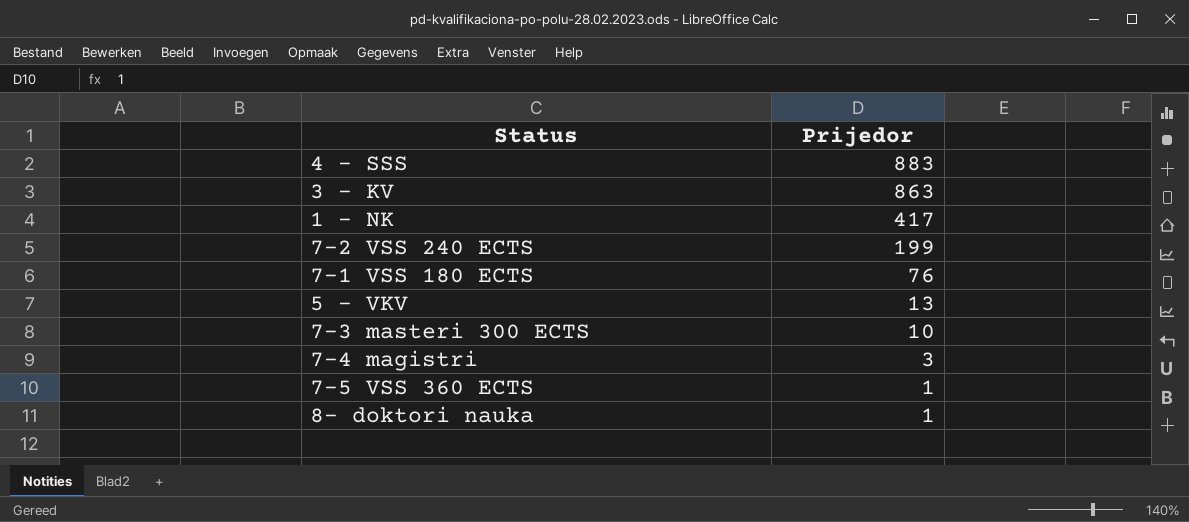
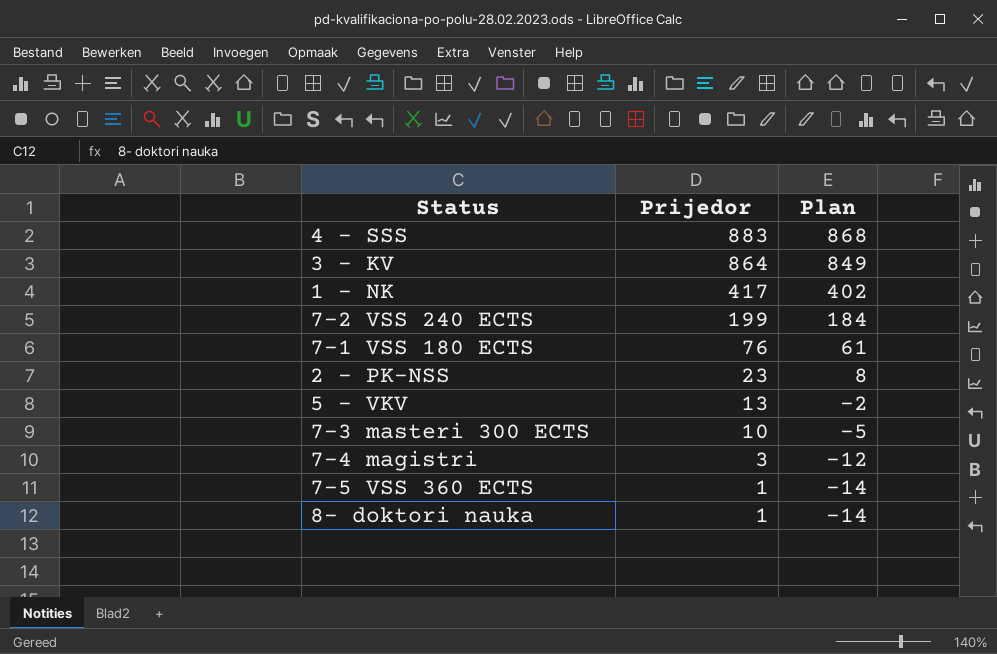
column Plan | formula: none -> [Prijedor] - 15
3 - KV | Prijedor: 863 -> 864
row 2 - PK-NSS: none -> 23 | 8

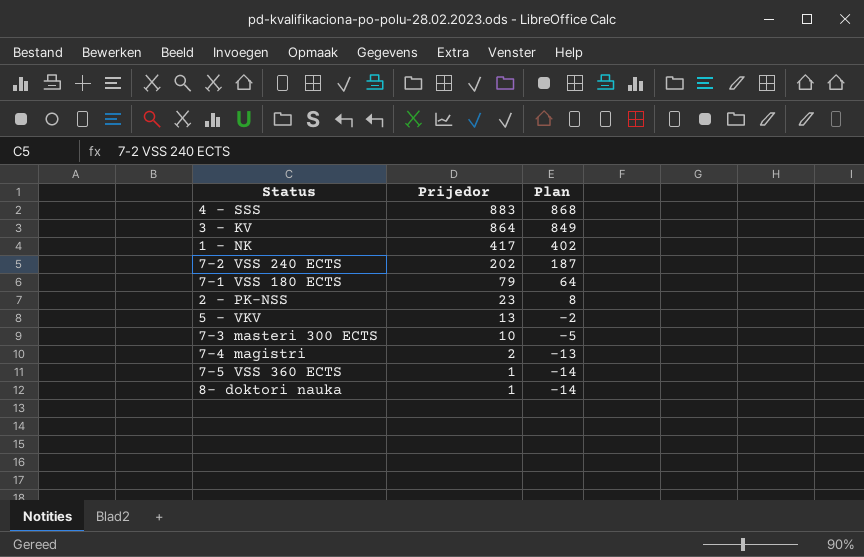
7-2 VSS 240 ECTS | Prijedor: 199 -> 202
7-2 VSS 240 ECTS | Plan: 184 -> 187
7-1 VSS 180 ECTS | Prijedor: 76 -> 79
7-1 VSS 180 ECTS | Plan: 61 -> 64
7-4 magistri | Prijedor: 3 -> 2
7-4 magistri | Plan: -12 -> -13

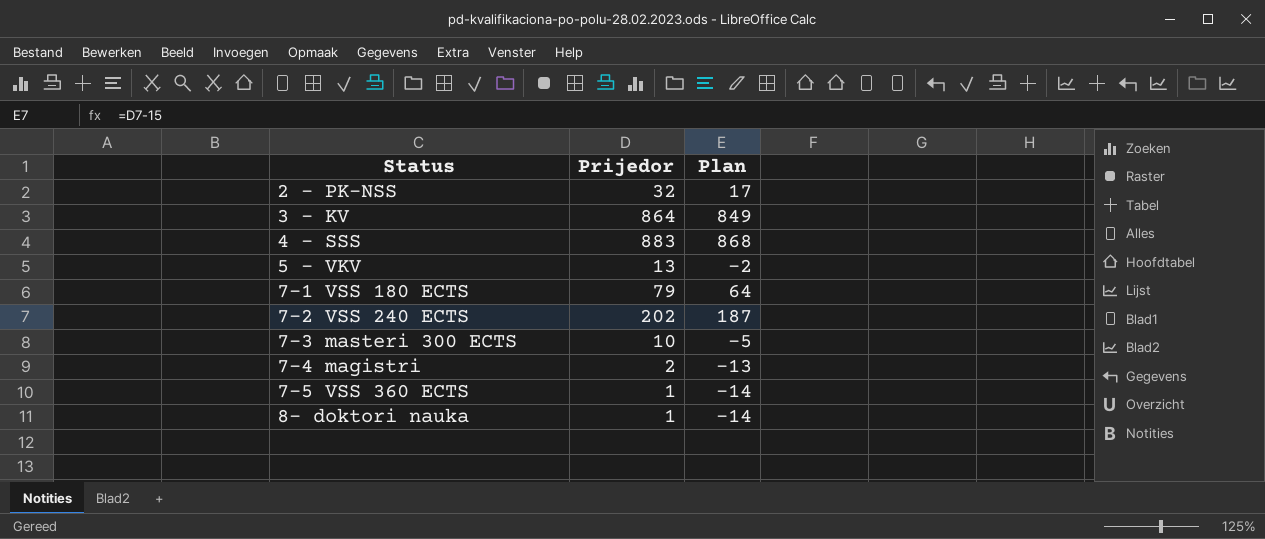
row order: Prijedor descending -> Status ascending
row 1 - NK: 417 | 402 -> none
2 - PK-NSS | Prijedor: 23 -> 32
2 - PK-NSS | Plan: 8 -> 17

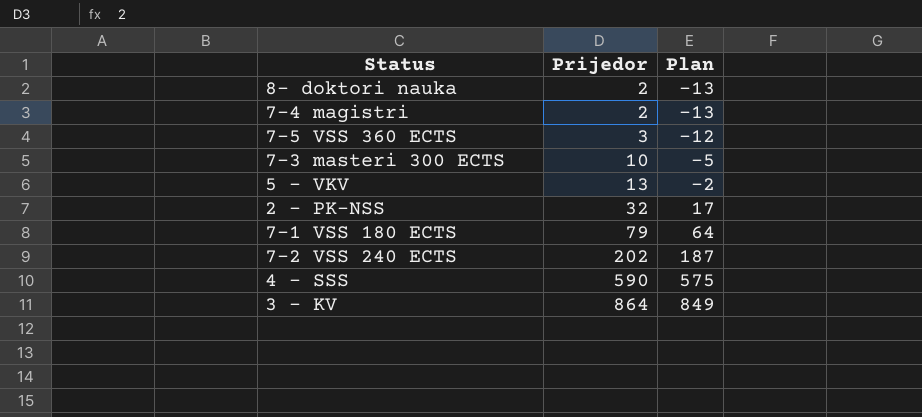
row order: Status ascending -> Prijedor ascending
8- doktori nauka | Prijedor: 1 -> 2
8- doktori nauka | Plan: -14 -> -13
7-5 VSS 360 ECTS | Prijedor: 1 -> 3
7-5 VSS 360 ECTS | Plan: -14 -> -12
4 - SSS | Prijedor: 883 -> 590
4 - SSS | Plan: 868 -> 575

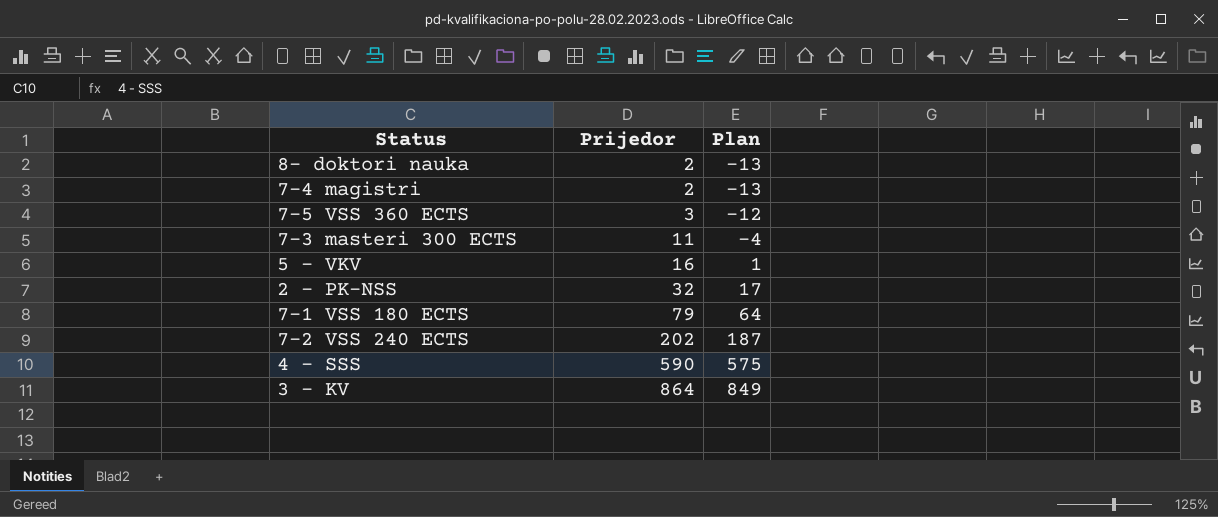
7-3 masteri 300 ECTS | Prijedor: 10 -> 11
7-3 masteri 300 ECTS | Plan: -5 -> -4
5 - VKV | Prijedor: 13 -> 16
5 - VKV | Plan: -2 -> 1

